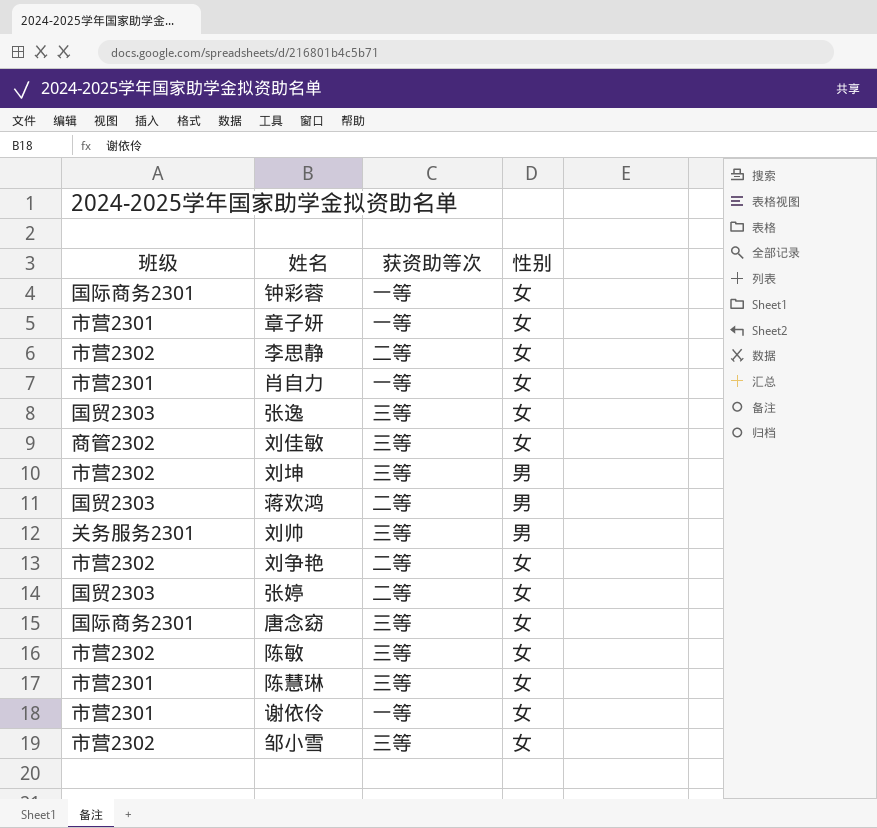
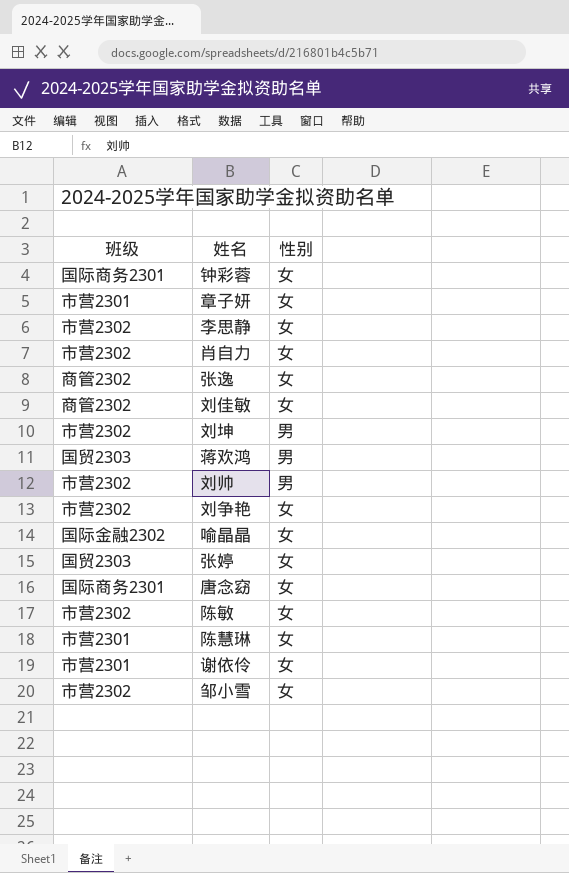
column 获资助等次 | position: 3 -> none
肖自力 | 班级: 市营2301 -> 市营2302
张逸 | 班级: 国贸2303 -> 商管2302
刘帅 | 班级: 关务服务2301 -> 市营2302
row 喻晶晶: none -> 国际金融2302 | 女

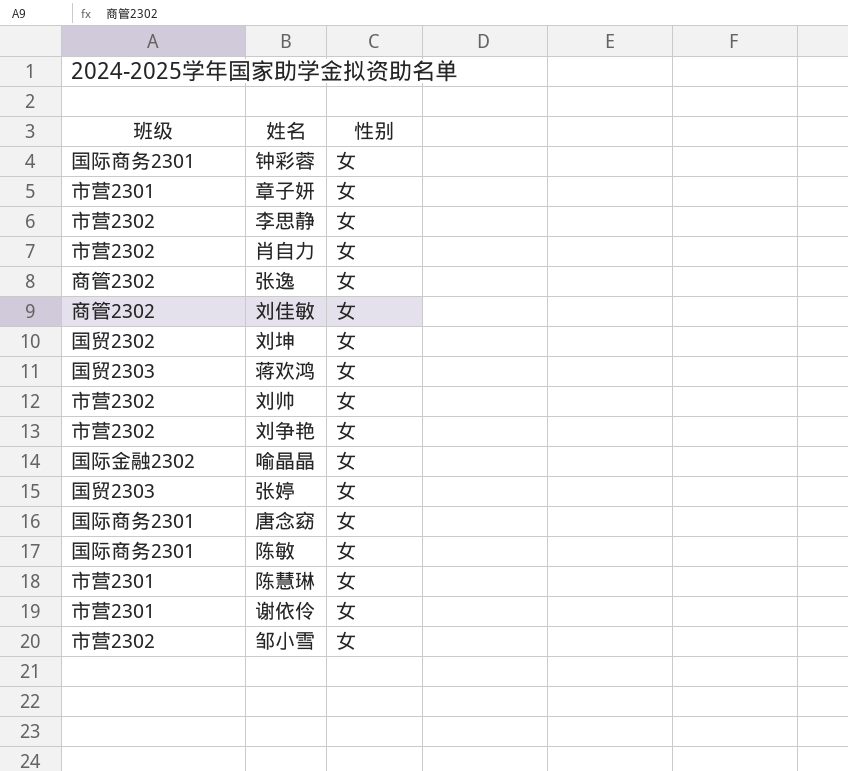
刘坤 | 班级: 市营2302 -> 国贸2302
刘坤 | 性别: 男 -> 女
蒋欢鸿 | 性别: 男 -> 女
刘帅 | 性别: 男 -> 女
陈敏 | 班级: 市营2302 -> 国际商务2301

